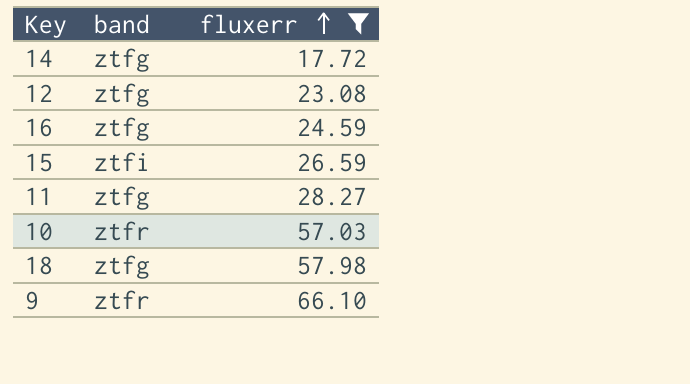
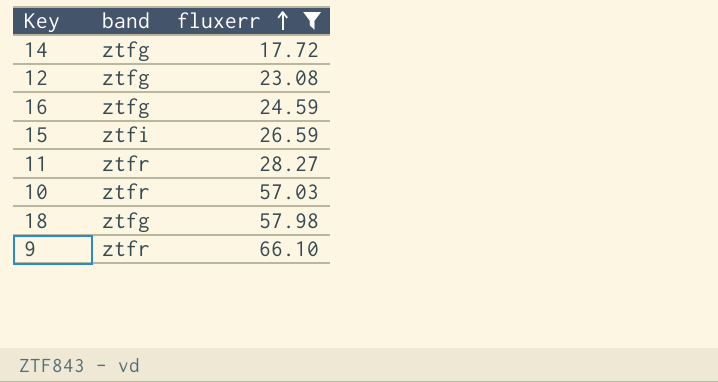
11 | band: ztfg -> ztfr

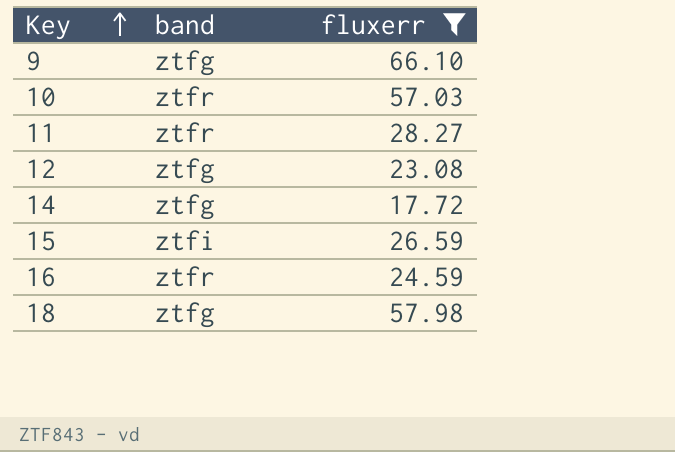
row order: fluxerr ascending -> Key ascending
9 | band: ztfr -> ztfg
16 | band: ztfg -> ztfr

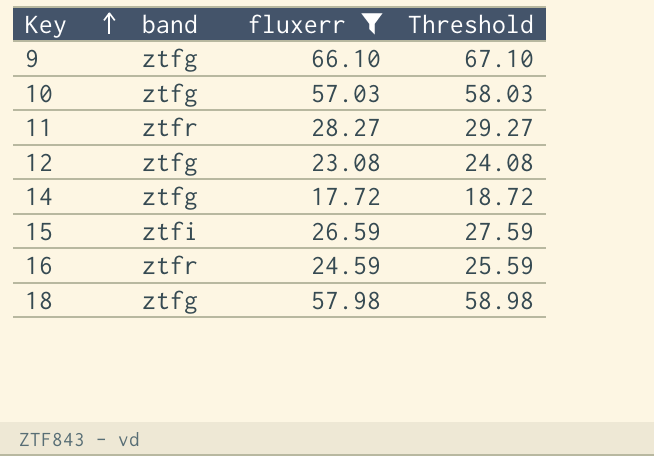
column Threshold | formula: none -> [fluxerr] + 1
10 | band: ztfr -> ztfg

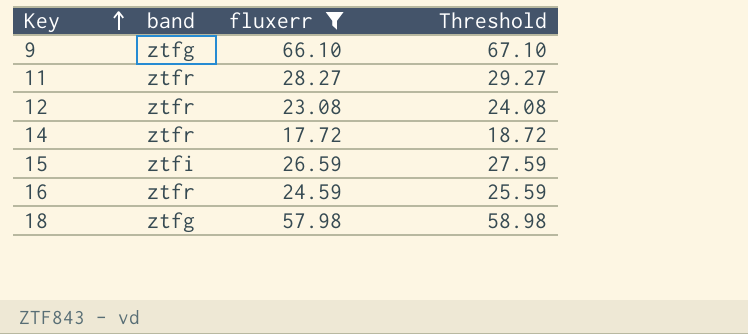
row 10: ztfg | 57.03 | 58.03 -> none
12 | band: ztfg -> ztfr
14 | band: ztfg -> ztfr

